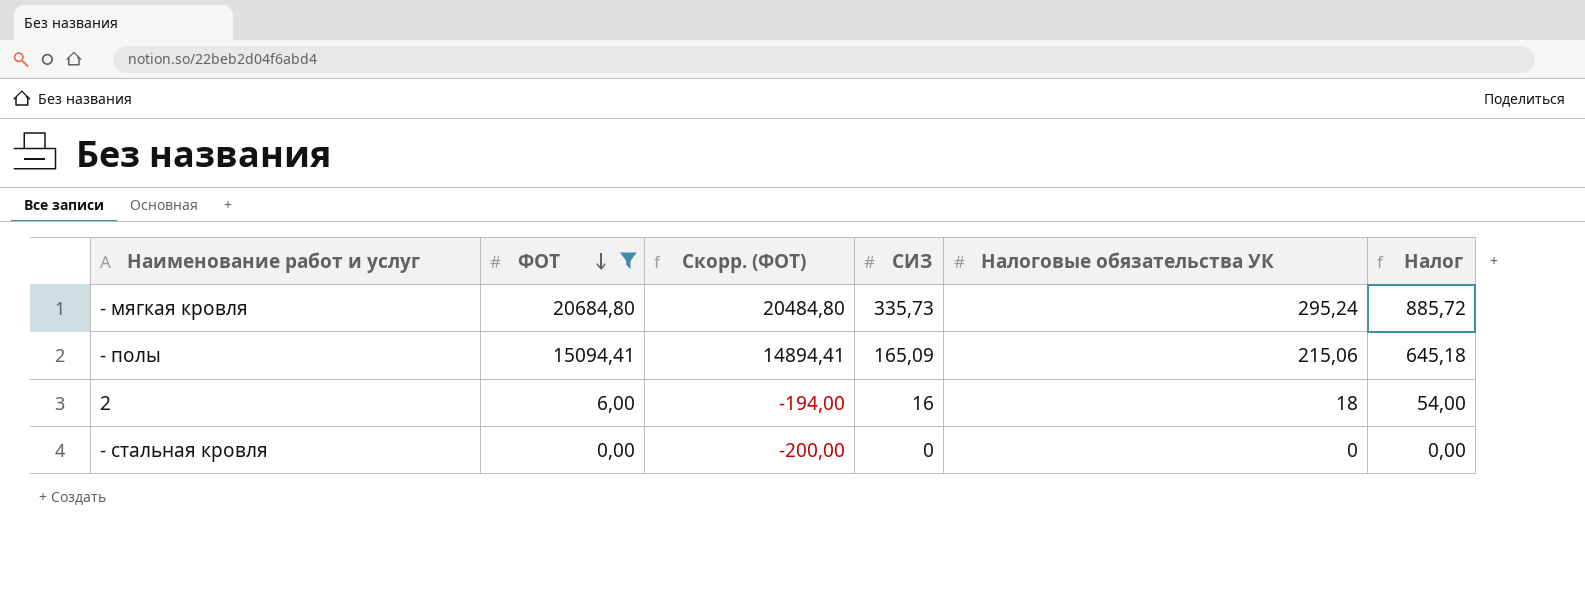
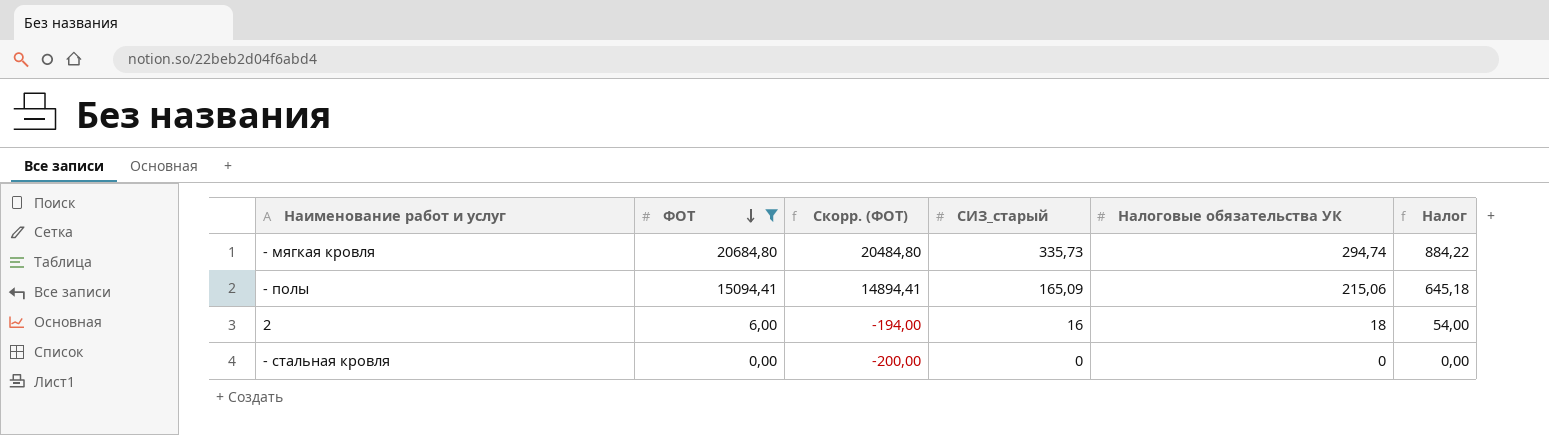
column name: СИЗ -> СИЗ_старый
- мягкая кровля | Налоговые обязательства УК: 295,24 -> 294,74
- мягкая кровля | Налог: 885,72 -> 884,22

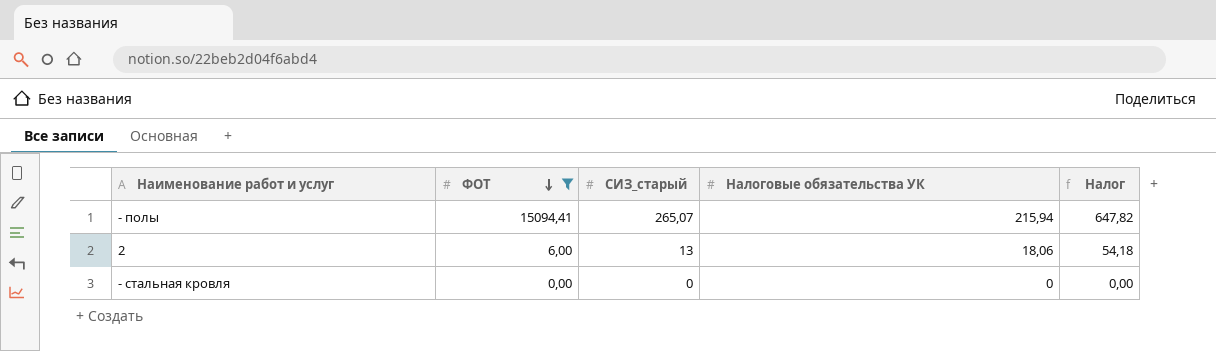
column Скорр. (ФОТ) | formula: [ФОТ] - 200 -> none
row - мягкая кровля: 20684,80 | 20484,80 | 335,73 | 294,74 | 884,22 -> none
- полы | СИЗ_старый: 165,09 -> 265,07
- полы | Налоговые обязательства УК: 215,06 -> 215,94
- полы | Налог: 645,18 -> 647,82
2 | СИЗ_старый: 16 -> 13
2 | Налоговые обязательства УК: 18 -> 18,06
2 | Налог: 54,00 -> 54,18

